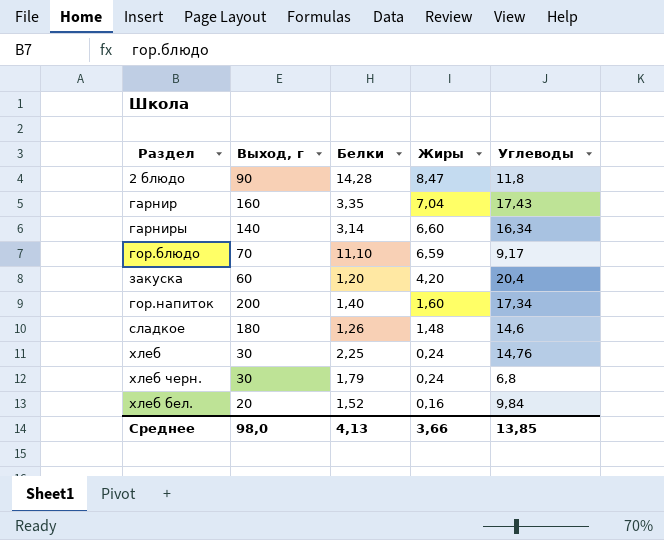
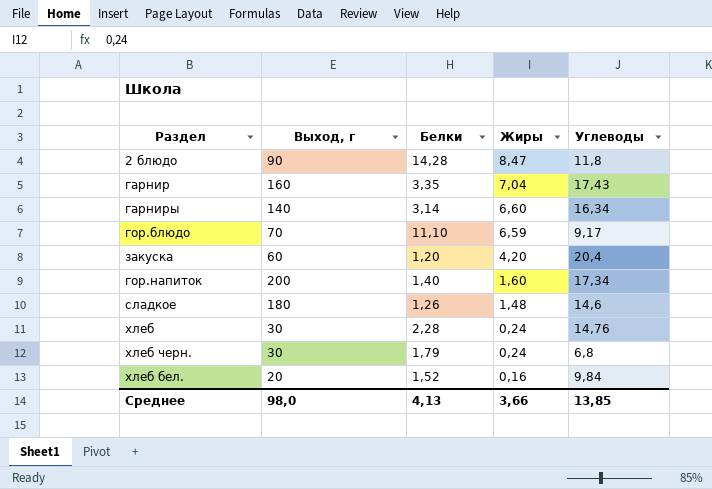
хлеб | Белки: 2,25 -> 2,28

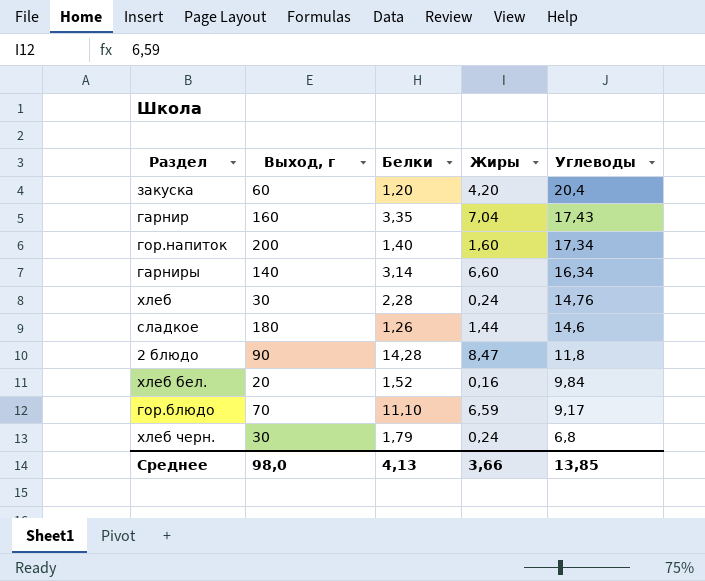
row order: Жиры descending -> Углеводы descending
сладкое | Жиры: 1,48 -> 1,44

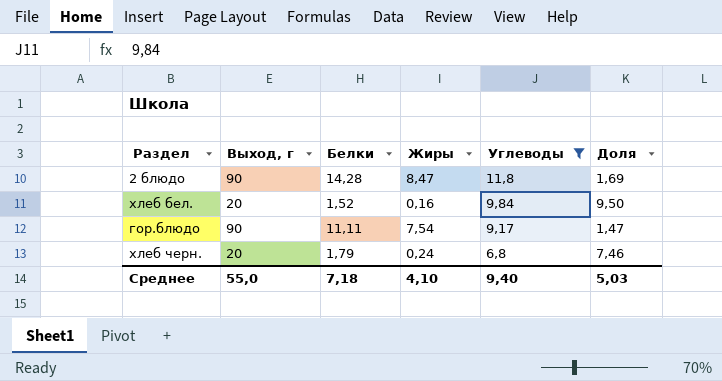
filter: none -> Углеводы <= 11,8
column Доля | formula: none -> [Белки] / [Жиры]
гор.блюдо | Выход, г: 70 -> 90
гор.блюдо | Белки: 11,10 -> 11,11
гор.блюдо | Жиры: 6,59 -> 7,54
хлеб черн. | Выход, г: 30 -> 20
Среднее | Выход, г: 98,0 -> 55,0
Среднее | Белки: 4,13 -> 7,18
Среднее | Жиры: 3,66 -> 4,10
Среднее | Углеводы: 13,85 -> 9,40

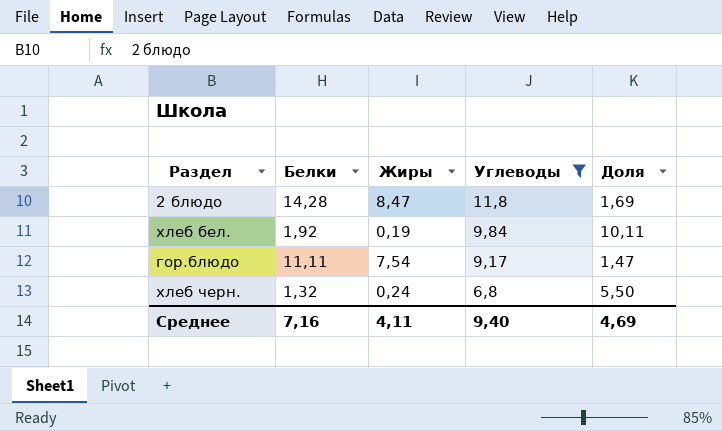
column Выход, г | position: 2 -> none
хлеб бел. | Белки: 1,52 -> 1,92
хлеб бел. | Жиры: 0,16 -> 0,19
хлеб бел. | Доля: 9,50 -> 10,11
хлеб черн. | Белки: 1,79 -> 1,32
хлеб черн. | Доля: 7,46 -> 5,50
Среднее | Белки: 7,18 -> 7,16
Среднее | Жиры: 4,10 -> 4,11
Среднее | Доля: 5,03 -> 4,69

